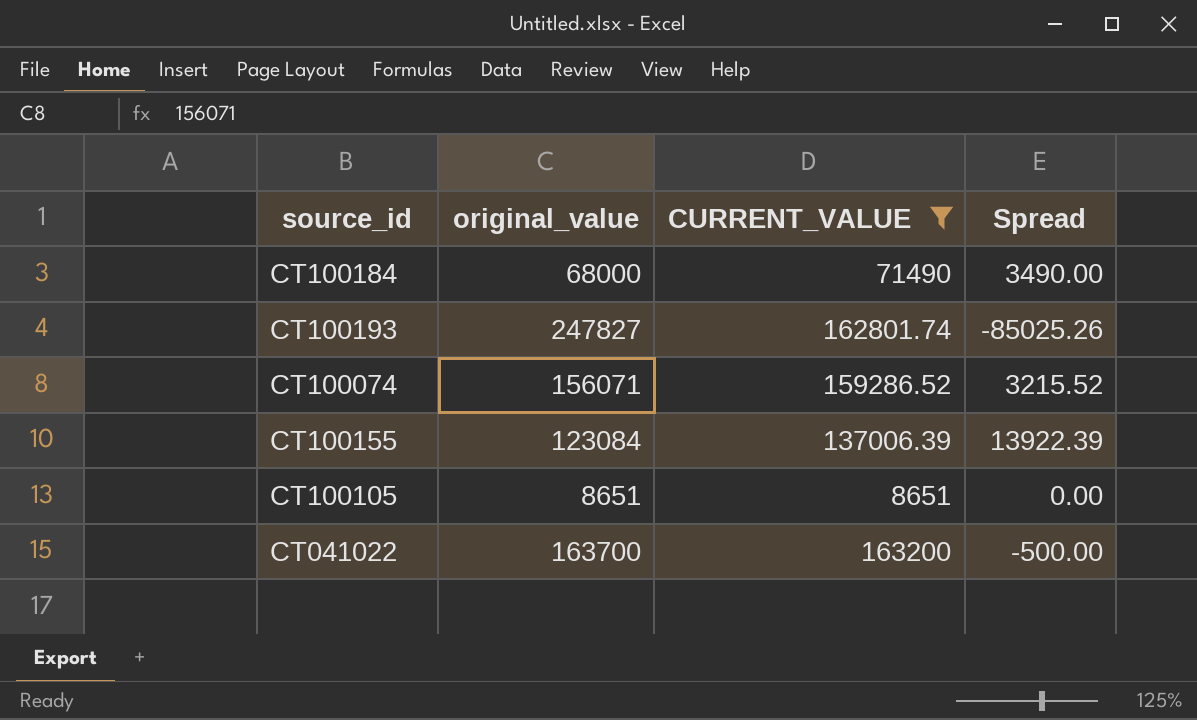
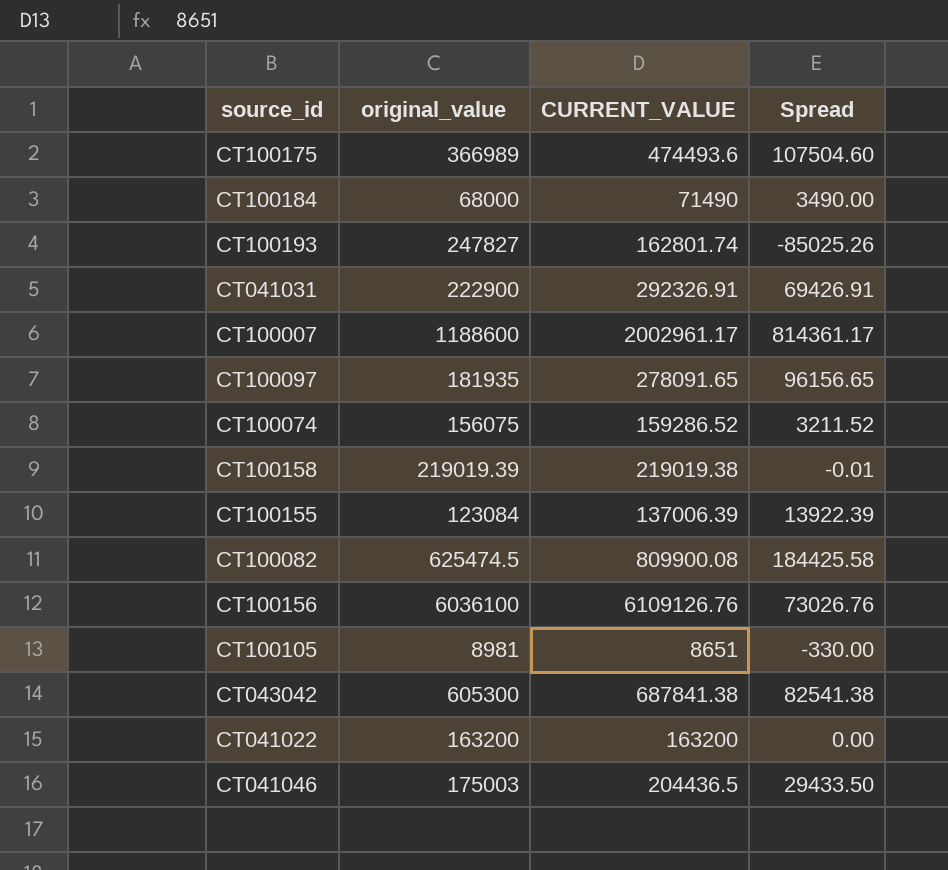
filter: CURRENT_VALUE <= 163200 -> none
CT100074 | original_value: 156071 -> 156075
CT100074 | Spread: 3215.52 -> 3211.52
CT100105 | original_value: 8651 -> 8981
CT100105 | Spread: 0.00 -> -330.00
CT041022 | original_value: 163700 -> 163200
CT041022 | Spread: -500.00 -> 0.00

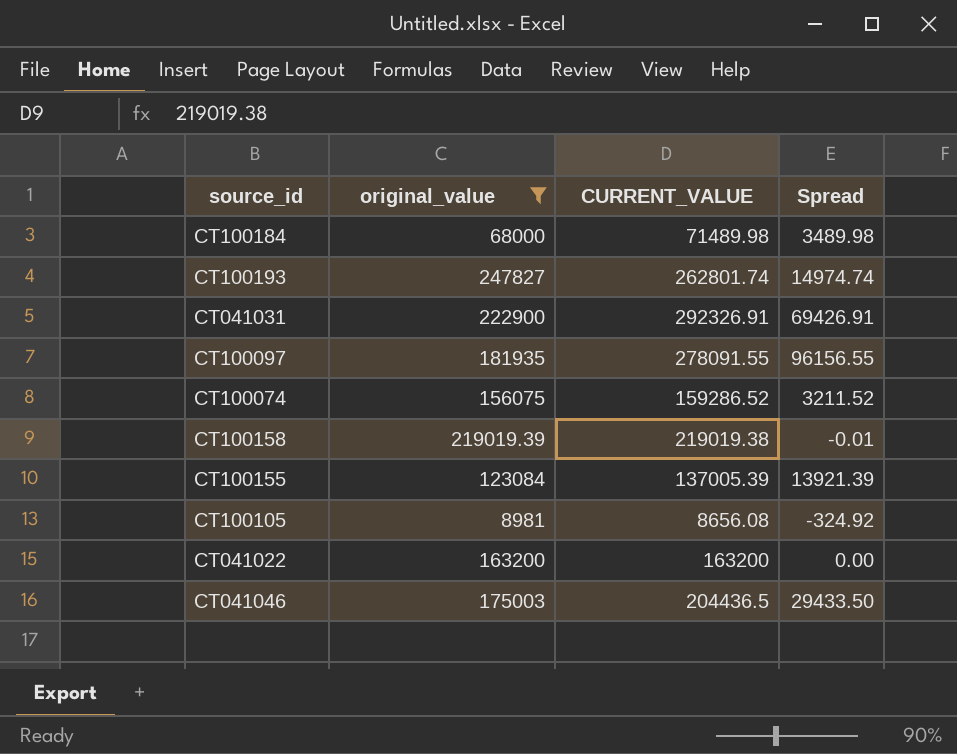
filter: none -> original_value <= 247827
CT100184 | CURRENT_VALUE: 71490 -> 71489.98
CT100184 | Spread: 3490.00 -> 3489.98
CT100193 | CURRENT_VALUE: 162801.74 -> 262801.74
CT100193 | Spread: -85025.26 -> 14974.74
CT100097 | CURRENT_VALUE: 278091.65 -> 278091.55
CT100097 | Spread: 96156.65 -> 96156.55
CT100155 | CURRENT_VALUE: 137006.39 -> 137005.39
CT100155 | Spread: 13922.39 -> 13921.39
CT100105 | CURRENT_VALUE: 8651 -> 8656.08
CT100105 | Spread: -330.00 -> -324.92

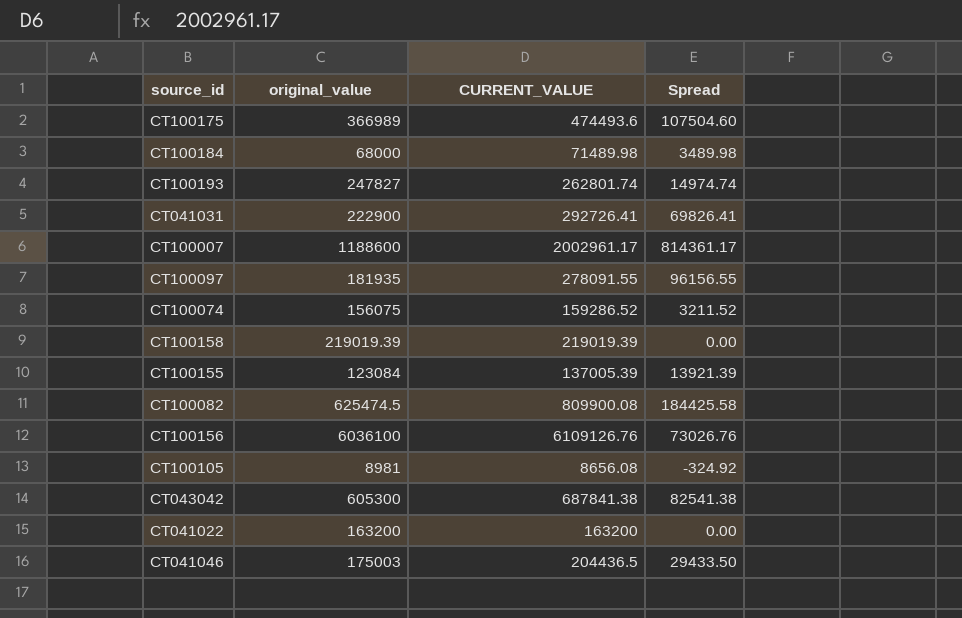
filter: original_value <= 247827 -> none
CT041031 | CURRENT_VALUE: 292326.91 -> 292726.41
CT041031 | Spread: 69426.91 -> 69826.41
CT100158 | CURRENT_VALUE: 219019.38 -> 219019.39
CT100158 | Spread: -0.01 -> 0.00

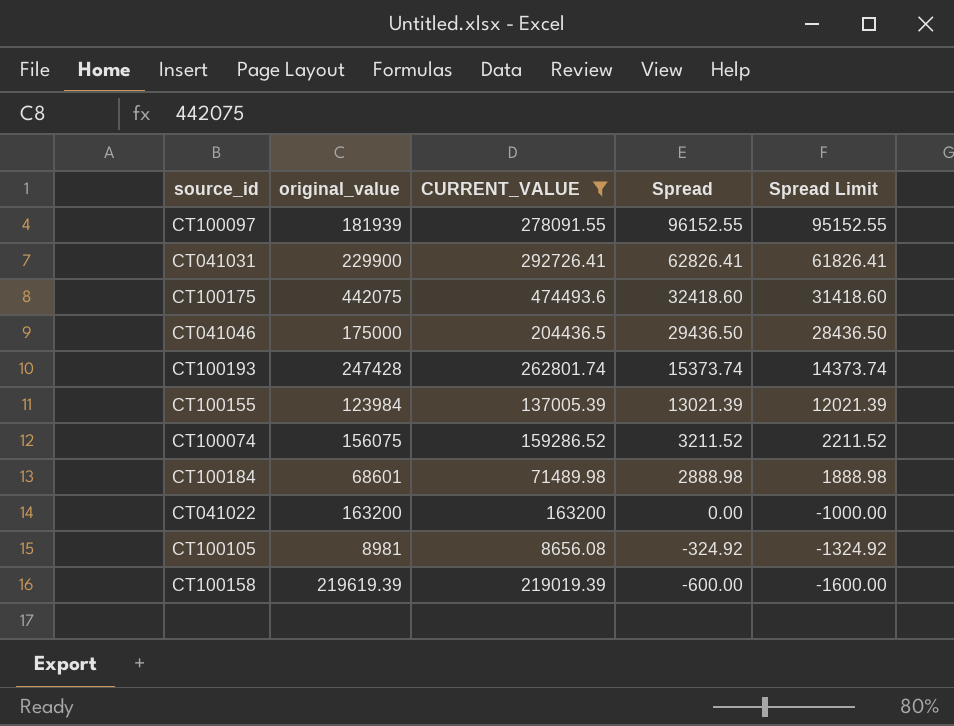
filter: none -> CURRENT_VALUE <= 474493.6
row order: none -> Spread descending
column Spread Limit | formula: none -> [Spread] - 1000
CT100097 | original_value: 181935 -> 181939
CT100097 | Spread: 96156.55 -> 96152.55
CT041031 | original_value: 222900 -> 229900
CT041031 | Spread: 69826.41 -> 62826.41
CT100175 | original_value: 366989 -> 442075
CT100175 | Spread: 107504.60 -> 32418.60
CT041046 | original_value: 175003 -> 175000
CT041046 | Spread: 29433.50 -> 29436.50
CT100193 | original_value: 247827 -> 247428
CT100193 | Spread: 14974.74 -> 15373.74
CT100155 | original_value: 123084 -> 123984
CT100155 | Spread: 13921.39 -> 13021.39
CT100184 | original_value: 68000 -> 68601
CT100184 | Spread: 3489.98 -> 2888.98
CT100158 | original_value: 219019.39 -> 219619.39
CT100158 | Spread: 0.00 -> -600.00

